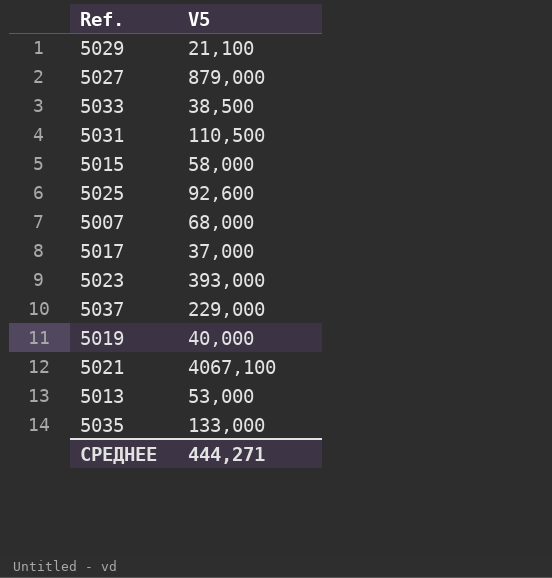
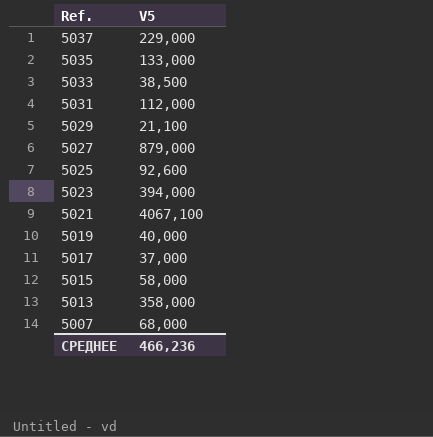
row order: none -> Ref. descending
5031 | V5: 110,500 -> 112,000
5023 | V5: 393,000 -> 394,000
5013 | V5: 53,000 -> 358,000
СРЕДНЕЕ | V5: 444,271 -> 466,236

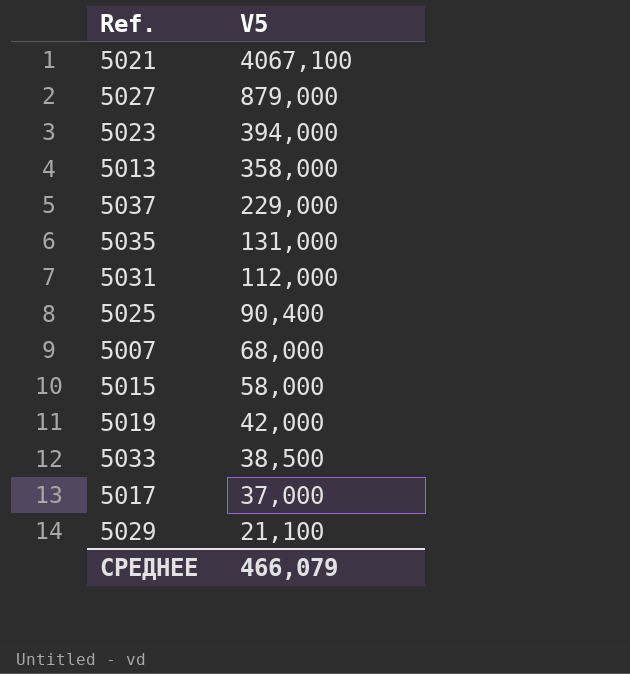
row order: Ref. descending -> V5 descending
5035 | V5: 133,000 -> 131,000
5025 | V5: 92,600 -> 90,400
5019 | V5: 40,000 -> 42,000
СРЕДНЕЕ | V5: 466,236 -> 466,079

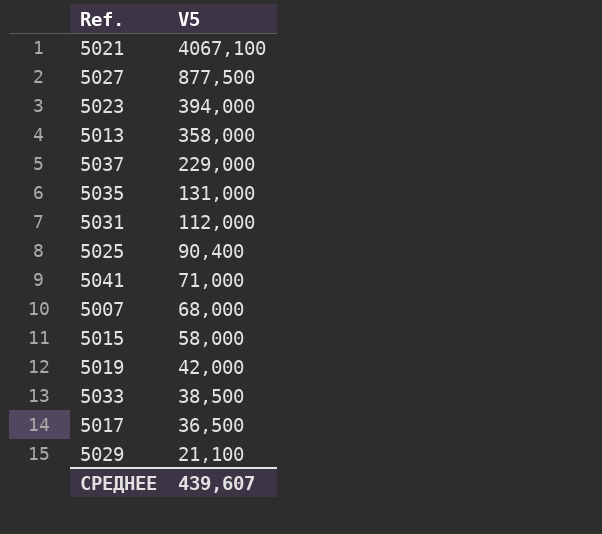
5027 | V5: 879,000 -> 877,500
row 5041: none -> 71,000
5017 | V5: 37,000 -> 36,500
СРЕДНЕЕ | V5: 466,079 -> 439,607

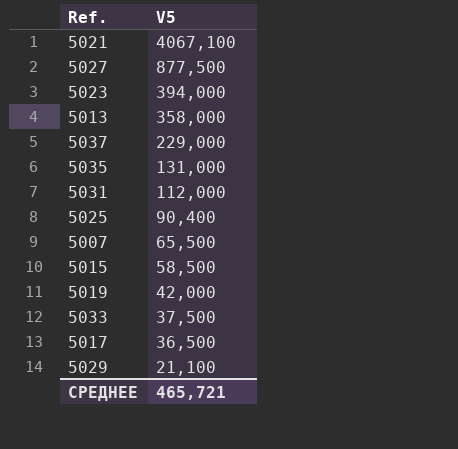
row 5041: 71,000 -> none
5007 | V5: 68,000 -> 65,500
5015 | V5: 58,000 -> 58,500
5033 | V5: 38,500 -> 37,500
СРЕДНЕЕ | V5: 439,607 -> 465,721

